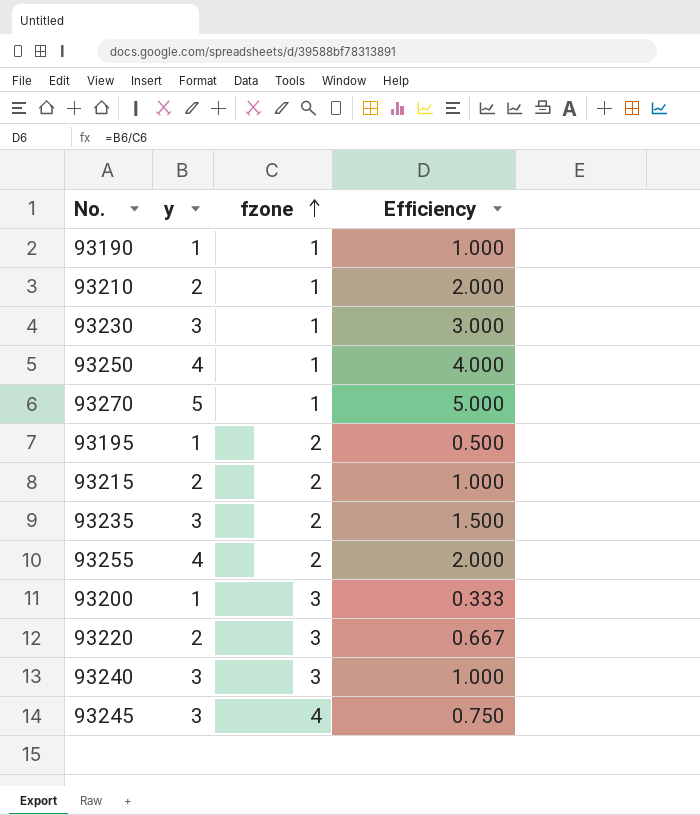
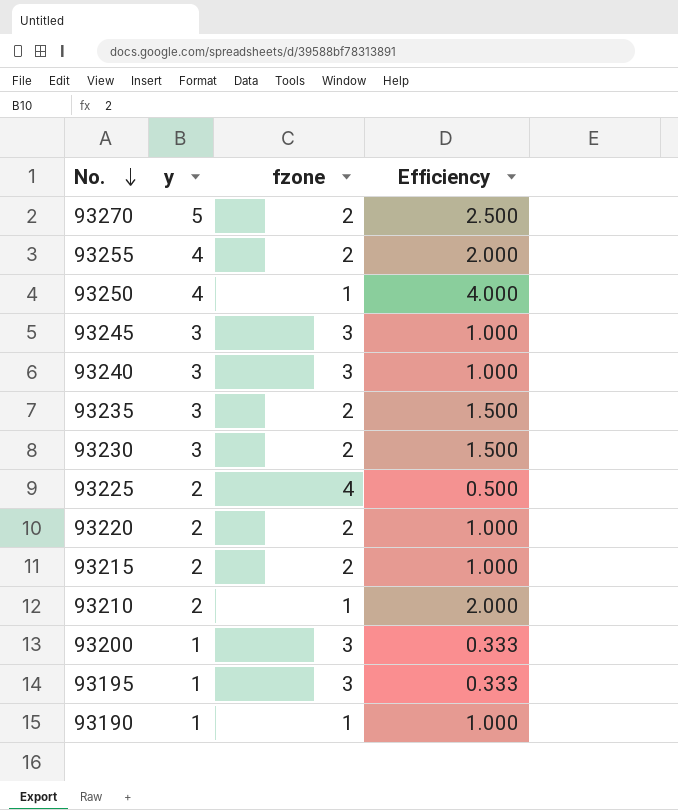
row order: fzone ascending -> No. descending
93270 | fzone: 1 -> 2
93270 | Efficiency: 5.000 -> 2.500
93245 | fzone: 4 -> 3
93245 | Efficiency: 0.750 -> 1.000
93230 | fzone: 1 -> 2
93230 | Efficiency: 3.000 -> 1.500
row 93225: none -> 2 | 4 | 0.500
93220 | fzone: 3 -> 2
93220 | Efficiency: 0.667 -> 1.000
93195 | fzone: 2 -> 3
93195 | Efficiency: 0.500 -> 0.333

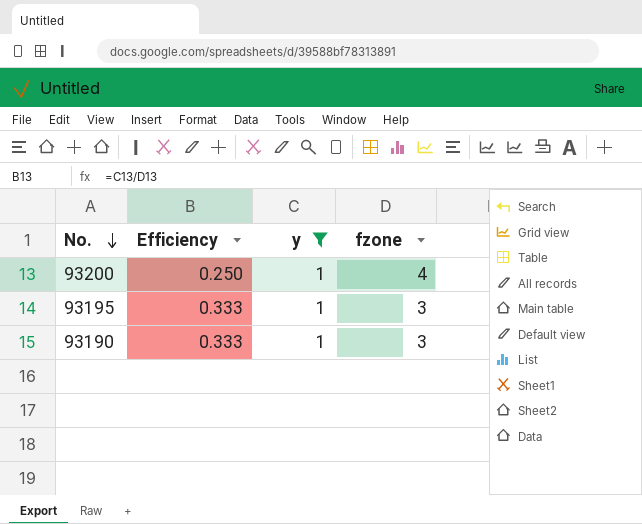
filter: none -> y = 1
column Efficiency | position: 4 -> 2
93200 | Efficiency: 0.333 -> 0.250
93200 | fzone: 3 -> 4
93190 | Efficiency: 1.000 -> 0.333
93190 | fzone: 1 -> 3

